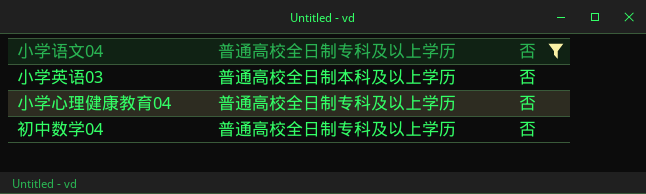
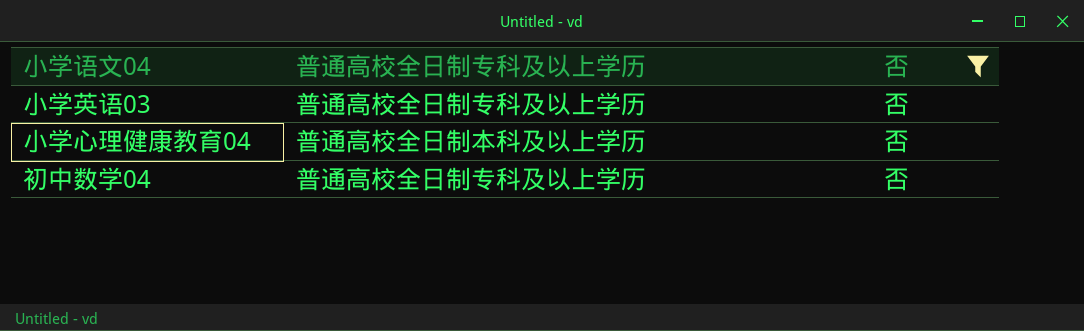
小学英语03 | 普通高校全日制专科及以上学历: 普通高校全日制本科及以上学历 -> 普通高校全日制专科及以上学历
小学心理健康教育04 | 普通高校全日制专科及以上学历: 普通高校全日制专科及以上学历 -> 普通高校全日制本科及以上学历

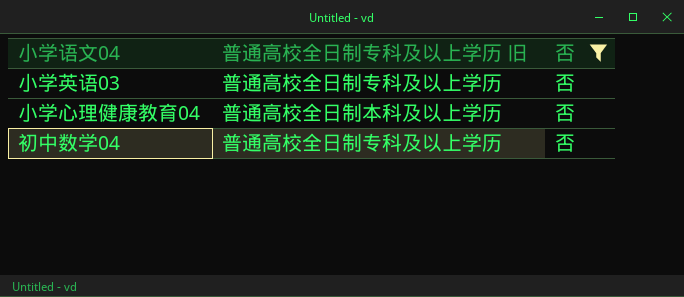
column name: 普通高校全日制专科及以上学历 -> 普通高校全日制专科及以上学历 旧

